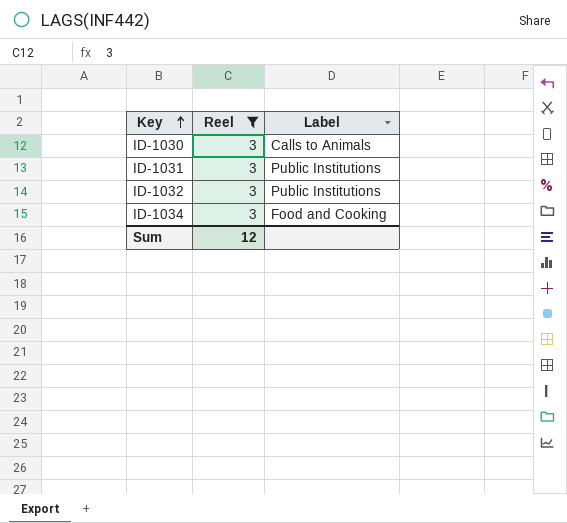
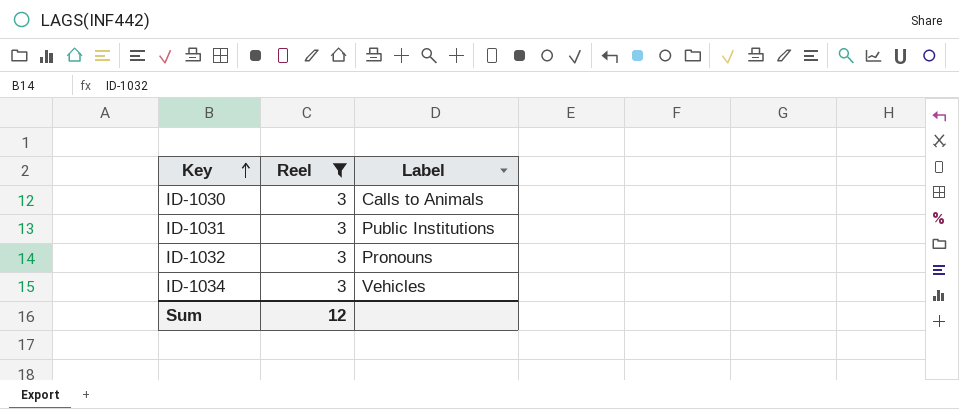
ID-1032 | Label: Public Institutions -> Pronouns
ID-1034 | Label: Food and Cooking -> Vehicles

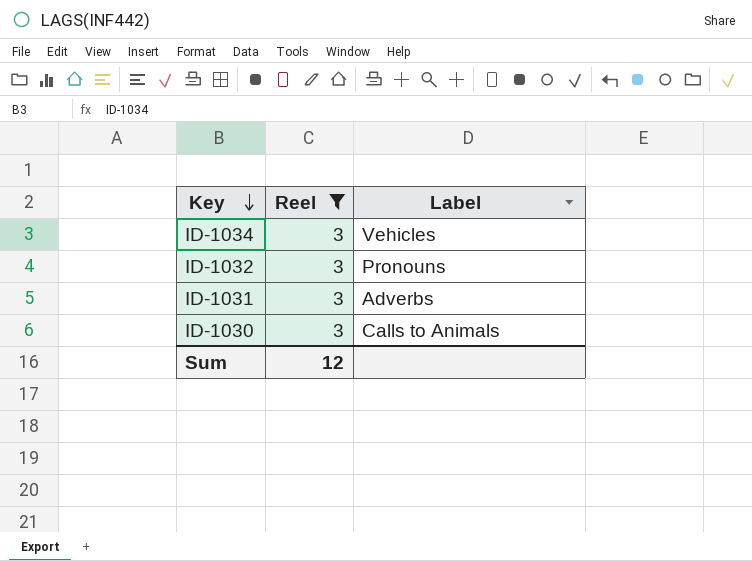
row order: Key ascending -> Key descending
ID-1031 | Label: Public Institutions -> Adverbs

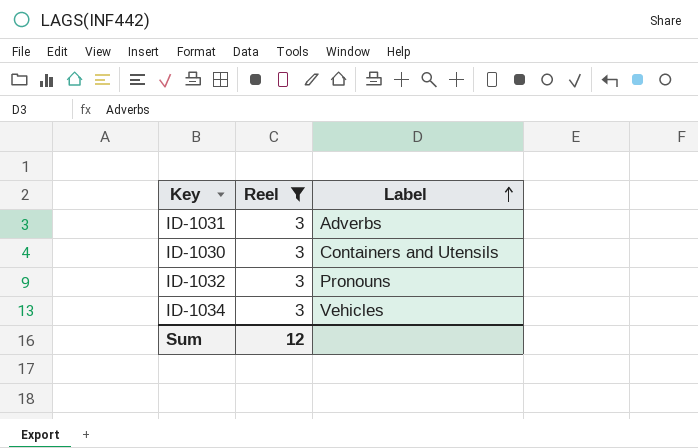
row order: Key descending -> Label ascending
ID-1030 | Label: Calls to Animals -> Containers and Utensils

